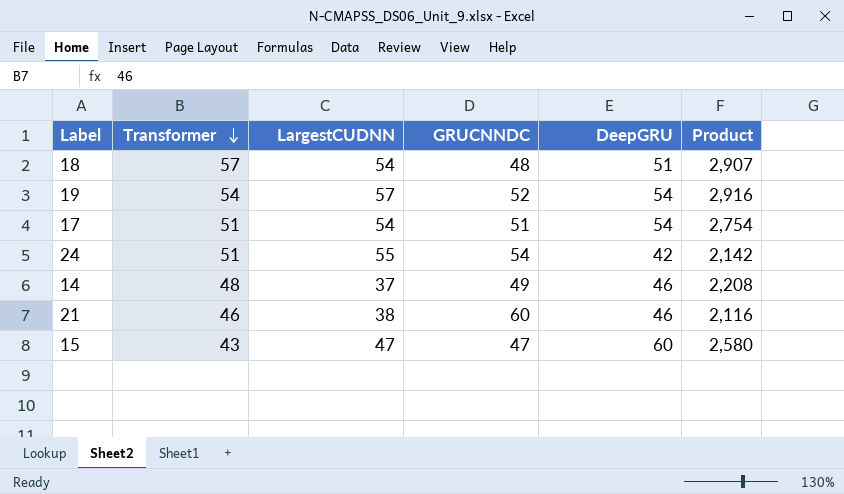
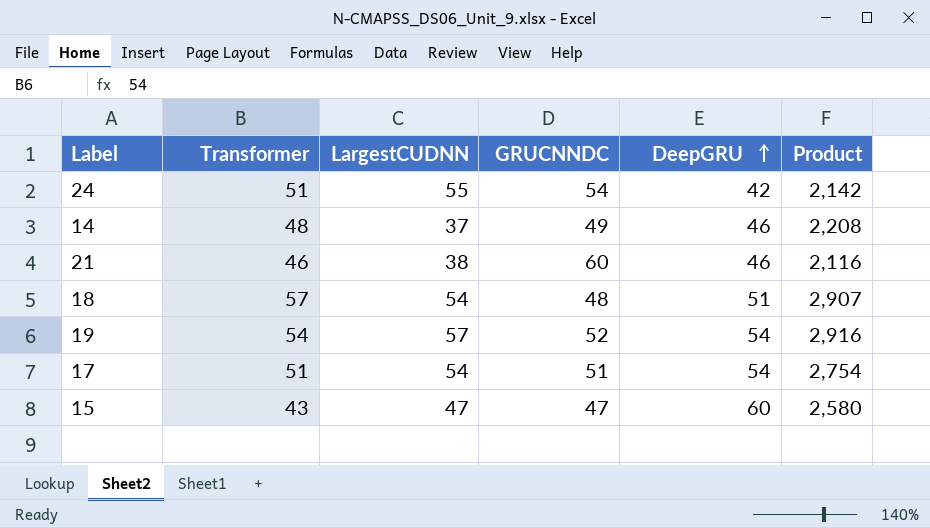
row order: Transformer descending -> DeepGRU ascending

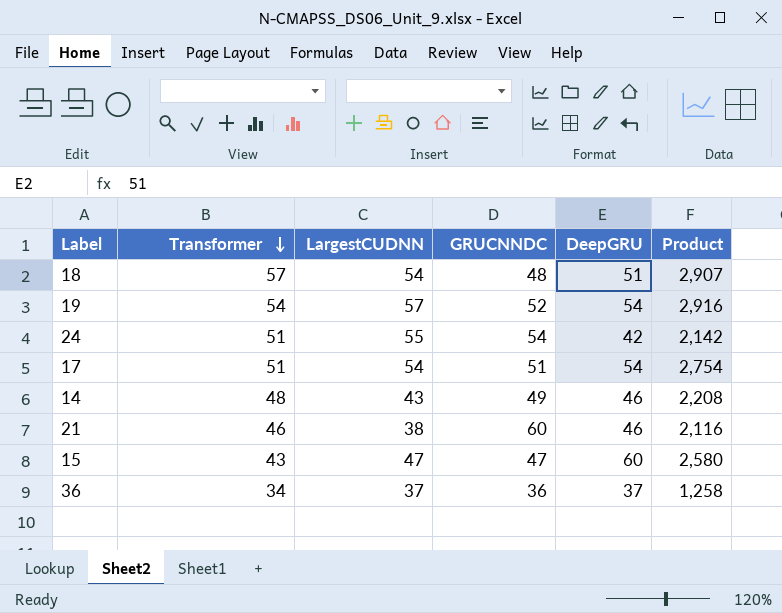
row order: DeepGRU ascending -> Transformer descending
14 | LargestCUDNN: 37 -> 43
row 36: none -> 34 | 37 | 36 | 37 | 1,258

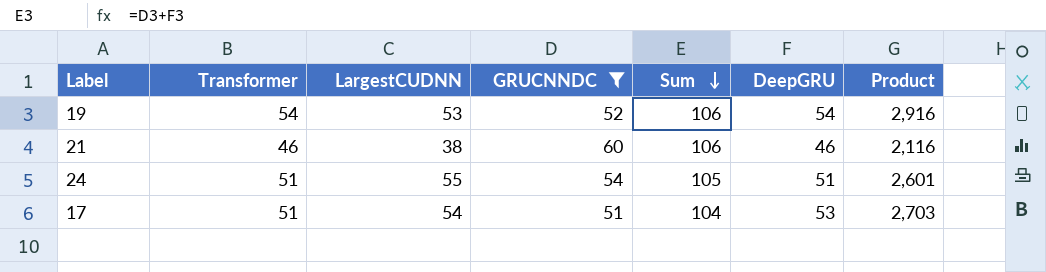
filter: none -> GRUCNNDC >= 51
row order: Transformer descending -> Sum descending
column Sum | formula: none -> [GRUCNNDC] + [DeepGRU]
19 | LargestCUDNN: 57 -> 53
24 | DeepGRU: 42 -> 51
24 | Product: 2,142 -> 2,601
17 | DeepGRU: 54 -> 53
17 | Product: 2,754 -> 2,703

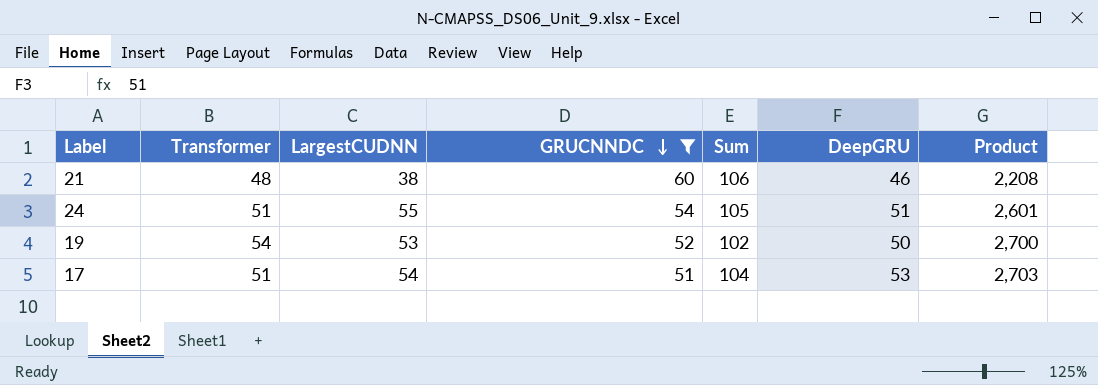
row order: Sum descending -> GRUCNNDC descending
21 | Transformer: 46 -> 48
21 | Product: 2,116 -> 2,208
19 | Sum: 106 -> 102
19 | DeepGRU: 54 -> 50
19 | Product: 2,916 -> 2,700

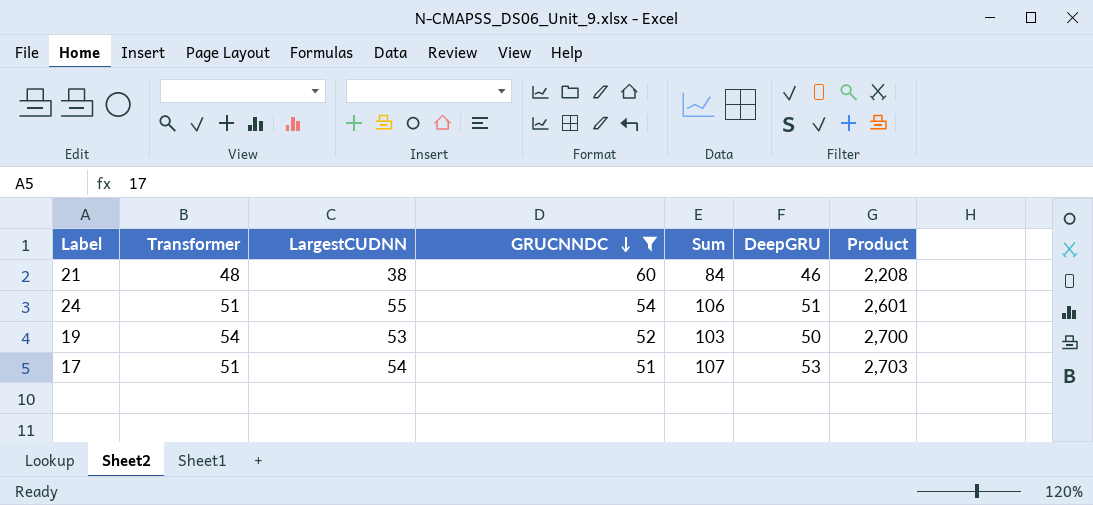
column Sum | formula: [GRUCNNDC] + [DeepGRU] -> [LargestCUDNN] + [DeepGRU]

